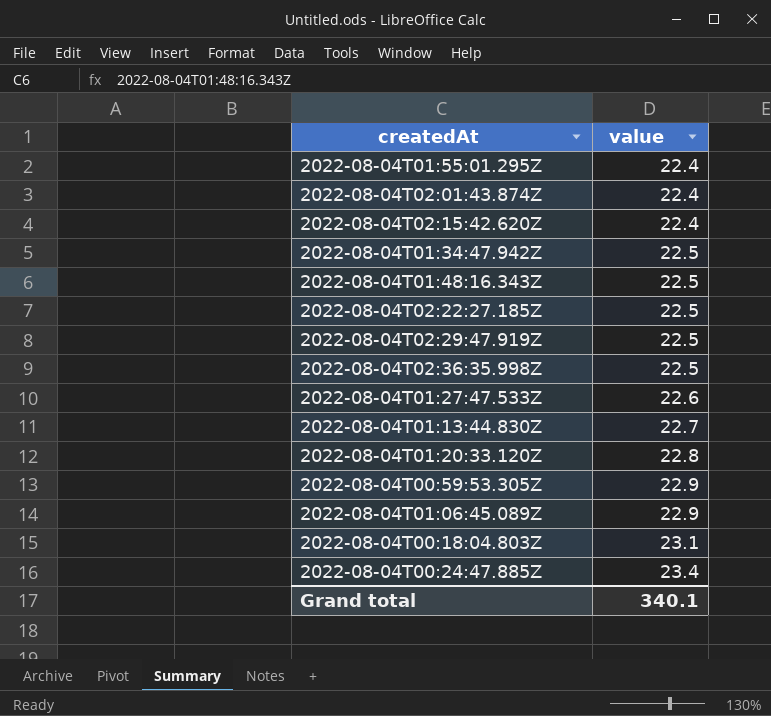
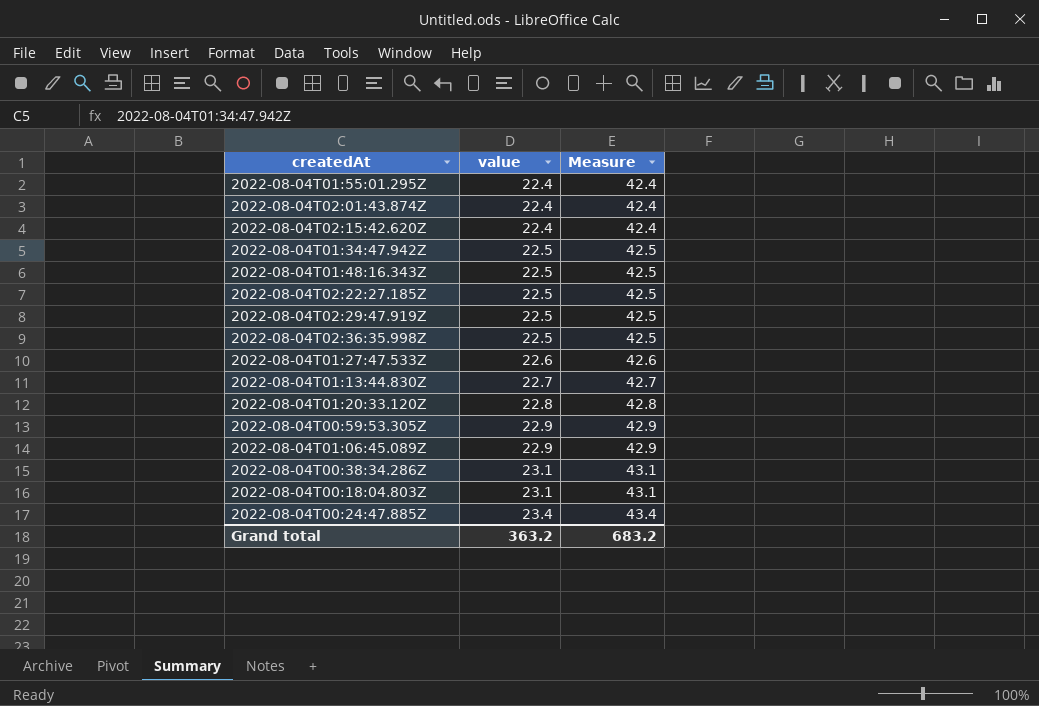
column Measure | formula: none -> [value] + 20
row 2022-08-04T00:38:34.286Z: none -> 23.1 | 43.1
Grand total | value: 340.1 -> 363.2

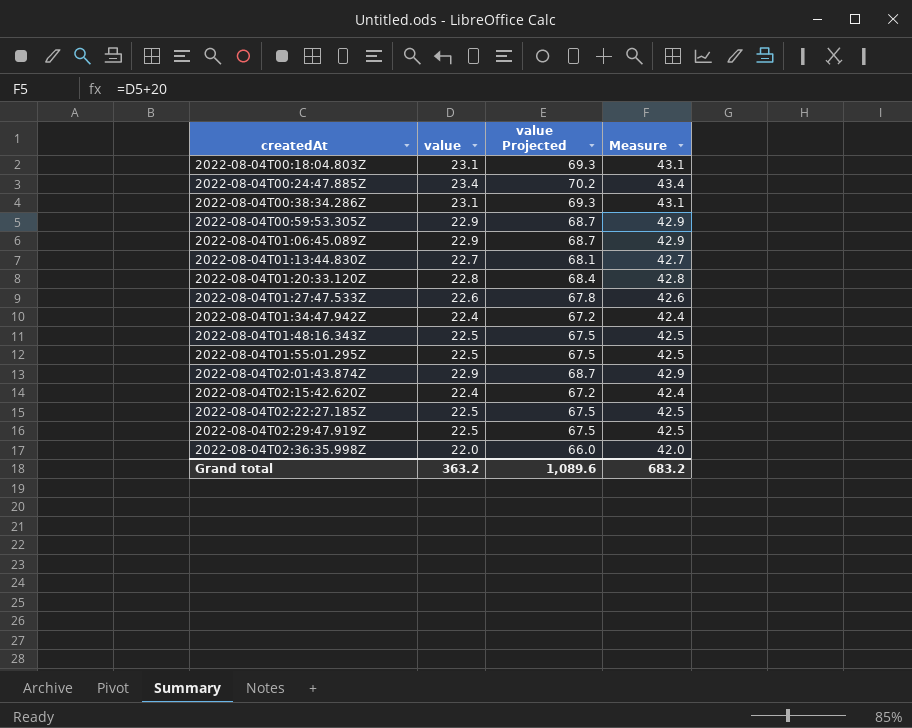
row order: value ascending -> createdAt ascending
column value Projected | formula: none -> [value] * 3
2022-08-04T01:34:47.942Z | value: 22.5 -> 22.4
2022-08-04T01:34:47.942Z | Measure: 42.5 -> 42.4
2022-08-04T01:55:01.295Z | value: 22.4 -> 22.5
2022-08-04T01:55:01.295Z | Measure: 42.4 -> 42.5
2022-08-04T02:01:43.874Z | value: 22.4 -> 22.9
2022-08-04T02:01:43.874Z | Measure: 42.4 -> 42.9
2022-08-04T02:36:35.998Z | value: 22.5 -> 22.0
2022-08-04T02:36:35.998Z | Measure: 42.5 -> 42.0

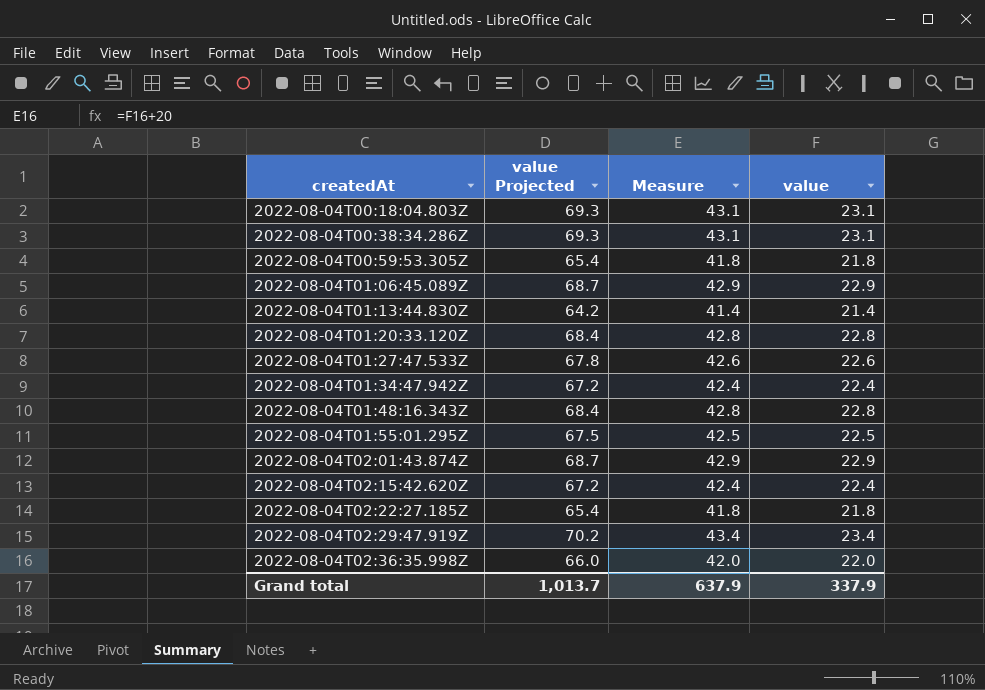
column value | position: 2 -> 4
row 2022-08-04T00:24:47.885Z: 23.4 | 70.2 | 43.4 -> none
2022-08-04T00:59:53.305Z | value Projected: 68.7 -> 65.4
2022-08-04T00:59:53.305Z | Measure: 42.9 -> 41.8
2022-08-04T00:59:53.305Z | value: 22.9 -> 21.8
2022-08-04T01:13:44.830Z | value Projected: 68.1 -> 64.2
2022-08-04T01:13:44.830Z | Measure: 42.7 -> 41.4
2022-08-04T01:13:44.830Z | value: 22.7 -> 21.4
2022-08-04T01:48:16.343Z | value Projected: 67.5 -> 68.4
2022-08-04T01:48:16.343Z | Measure: 42.5 -> 42.8
2022-08-04T01:48:16.343Z | value: 22.5 -> 22.8
2022-08-04T02:22:27.185Z | value Projected: 67.5 -> 65.4
2022-08-04T02:22:27.185Z | Measure: 42.5 -> 41.8
2022-08-04T02:22:27.185Z | value: 22.5 -> 21.8
2022-08-04T02:29:47.919Z | value Projected: 67.5 -> 70.2
2022-08-04T02:29:47.919Z | Measure: 42.5 -> 43.4
2022-08-04T02:29:47.919Z | value: 22.5 -> 23.4
Grand total | value Projected: 1,089.6 -> 1,013.7
Grand total | Measure: 683.2 -> 637.9
Grand total | value: 363.2 -> 337.9

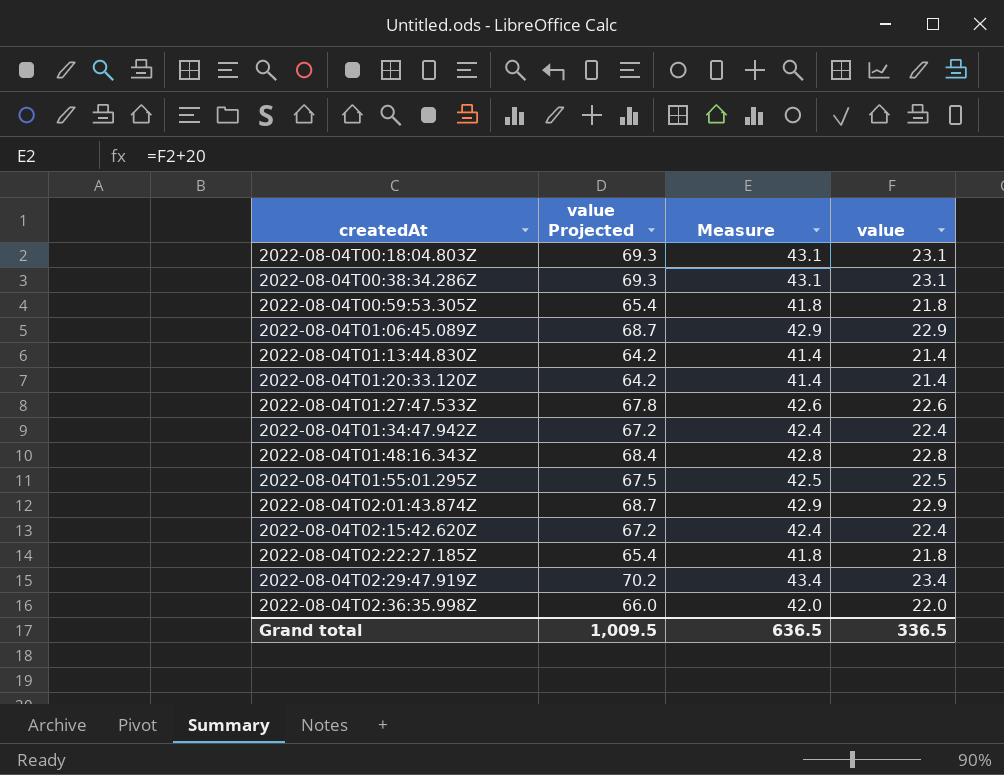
2022-08-04T01:20:33.120Z | value Projected: 68.4 -> 64.2
2022-08-04T01:20:33.120Z | Measure: 42.8 -> 41.4
2022-08-04T01:20:33.120Z | value: 22.8 -> 21.4
Grand total | value Projected: 1,013.7 -> 1,009.5
Grand total | Measure: 637.9 -> 636.5
Grand total | value: 337.9 -> 336.5

